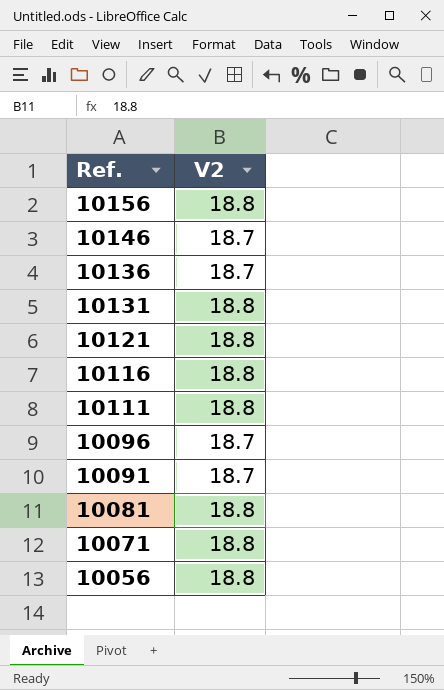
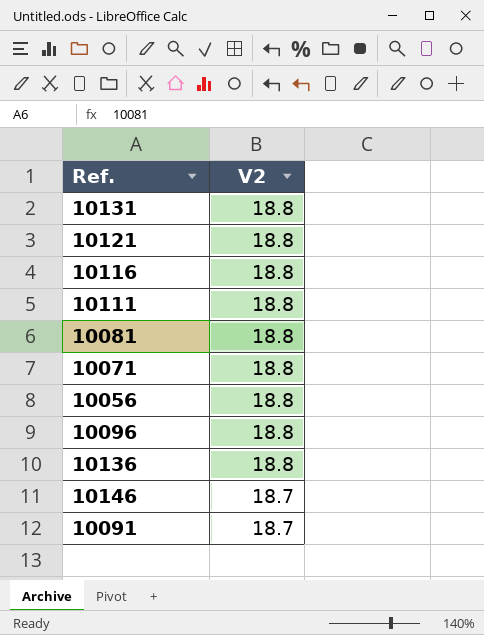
row order: Ref. descending -> V2 descending
row 10156: 18.8 -> none
10096 | V2: 18.7 -> 18.8
10136 | V2: 18.7 -> 18.8

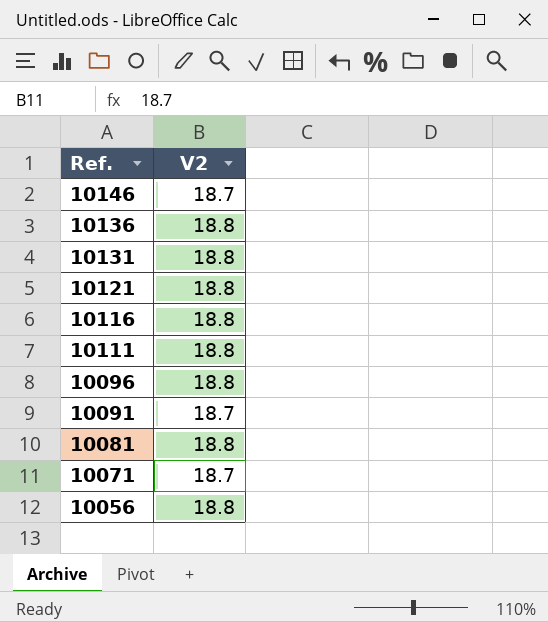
row order: V2 descending -> Ref. descending
10071 | V2: 18.8 -> 18.7

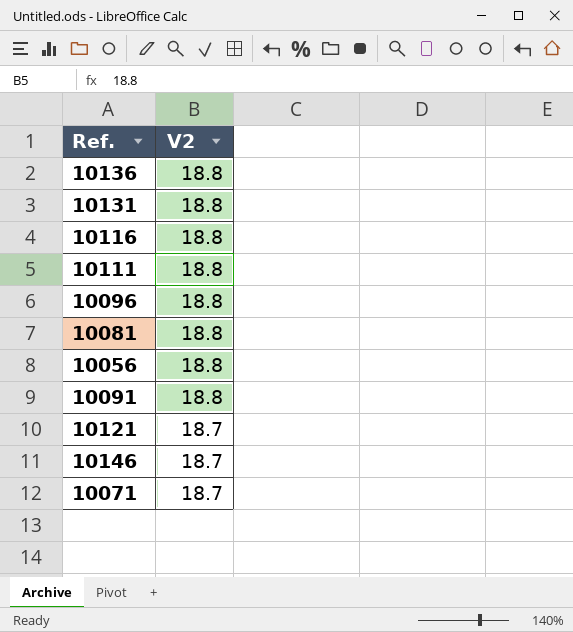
row order: Ref. descending -> V2 descending
10091 | V2: 18.7 -> 18.8
10121 | V2: 18.8 -> 18.7

